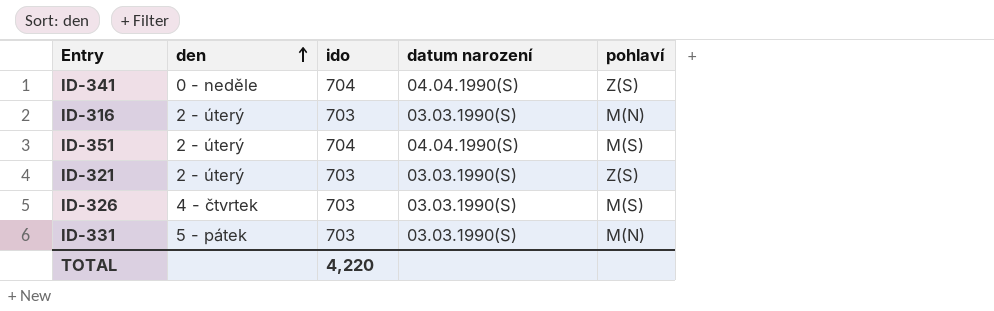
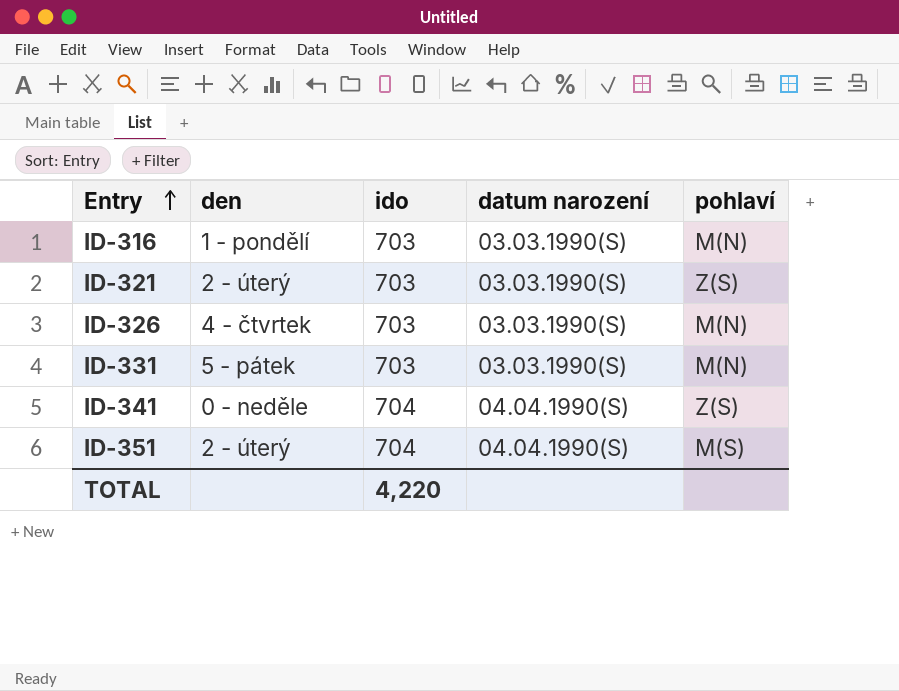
row order: den ascending -> Entry ascending
ID-316 | den: 2 - úterý -> 1 - pondělí
ID-326 | pohlaví: M(S) -> M(N)

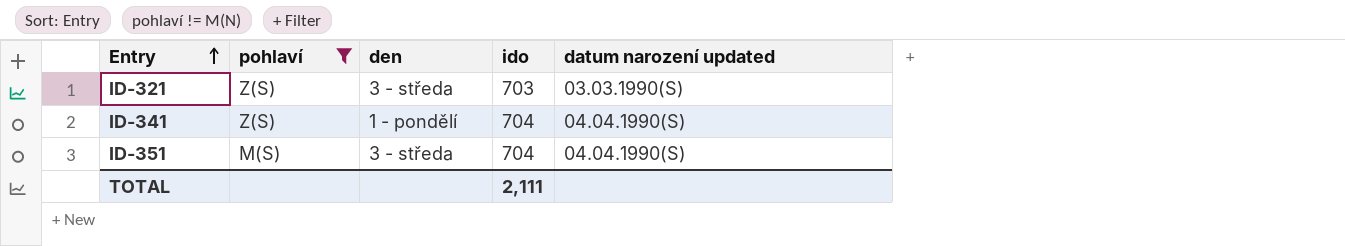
filter: none -> pohlaví != M(N)
column pohlaví | position: 5 -> 2
column name: datum narození -> datum narození updated
ID-321 | den: 2 - úterý -> 3 - středa
ID-341 | den: 0 - neděle -> 1 - pondělí
ID-351 | den: 2 - úterý -> 3 - středa
TOTAL | ido: 4,220 -> 2,111

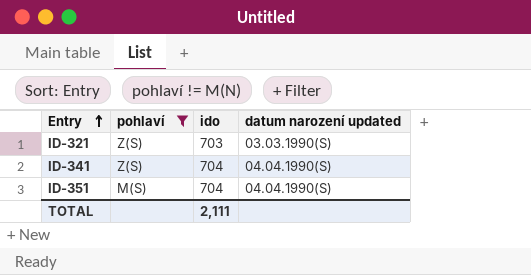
column den | position: 3 -> none

